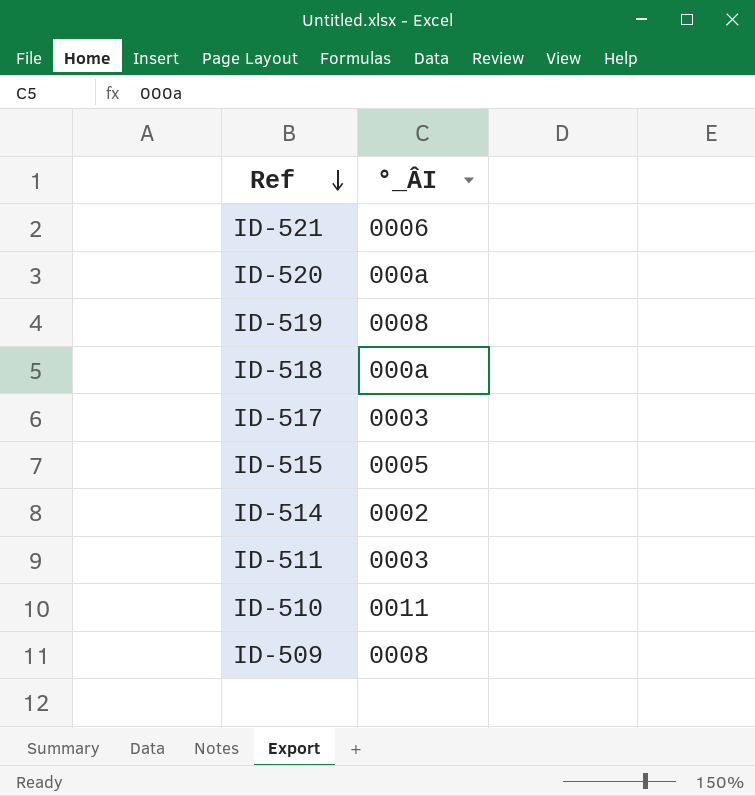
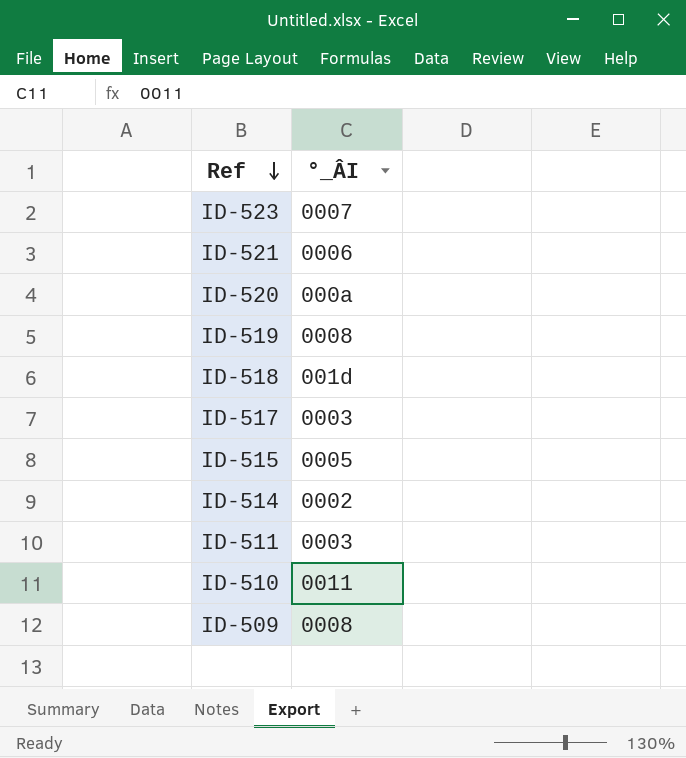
row ID-523: none -> 0007
ID-518 | °_ÂI: 000a -> 001d

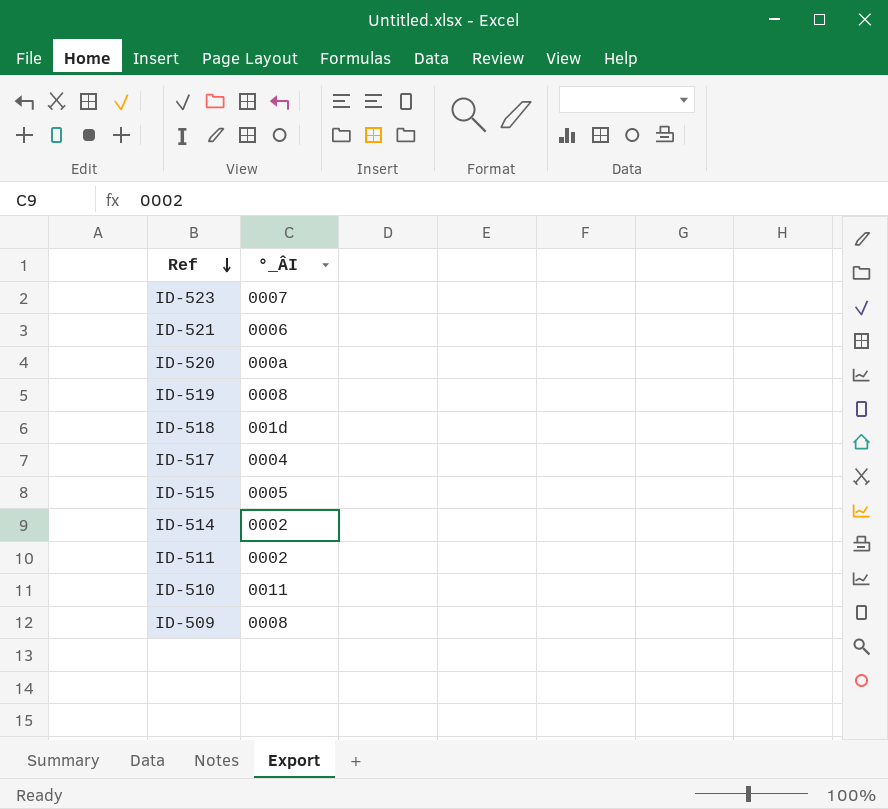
ID-517 | °_ÂI: 0003 -> 0004
ID-511 | °_ÂI: 0003 -> 0002

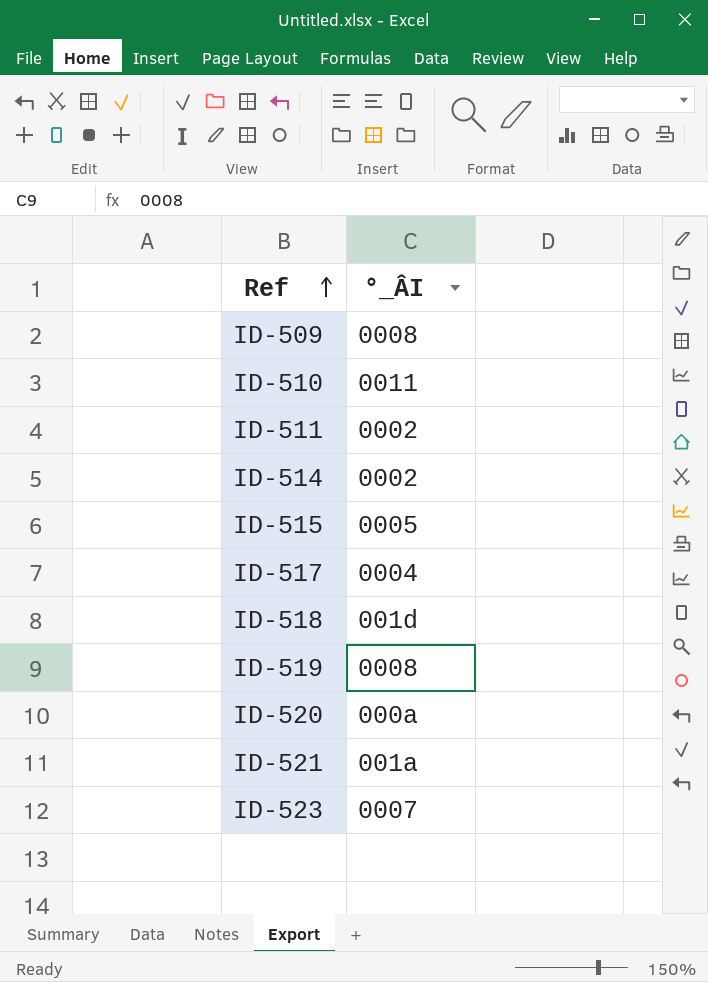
row order: Ref descending -> Ref ascending
ID-521 | °_ÂI: 0006 -> 001a

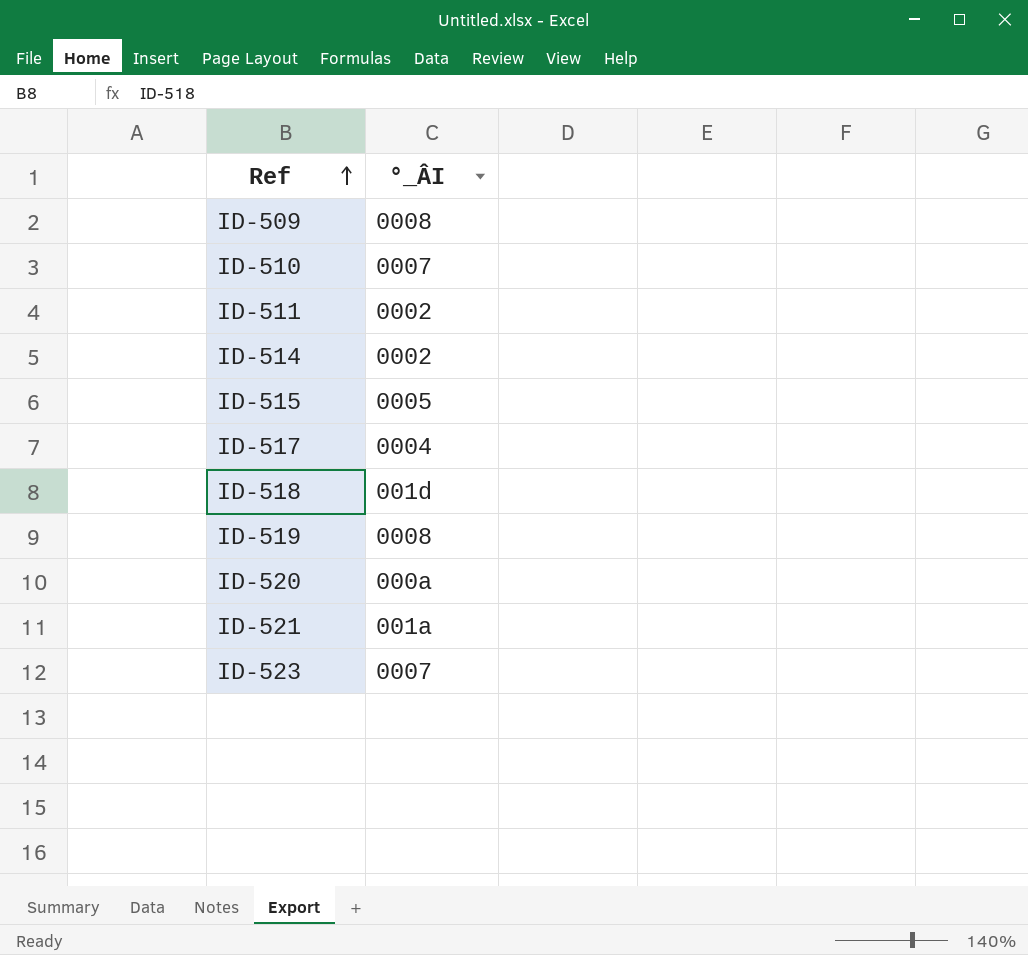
ID-510 | °_ÂI: 0011 -> 0007

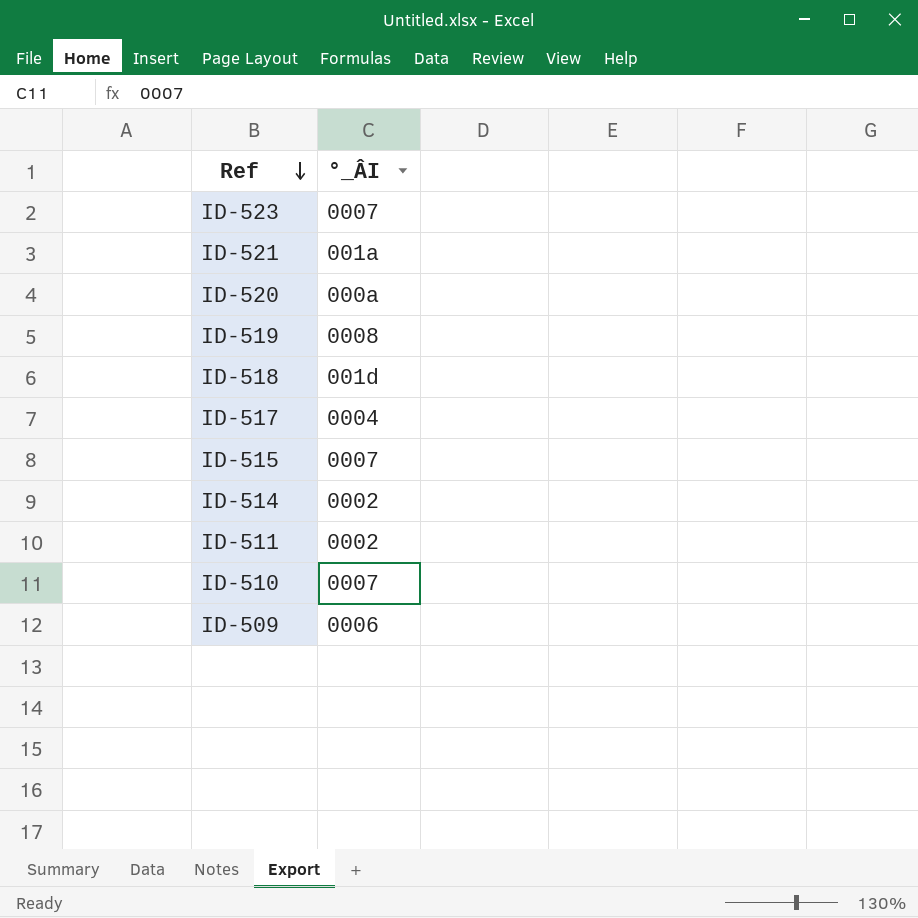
row order: Ref ascending -> Ref descending
ID-515 | °_ÂI: 0005 -> 0007
ID-509 | °_ÂI: 0008 -> 0006

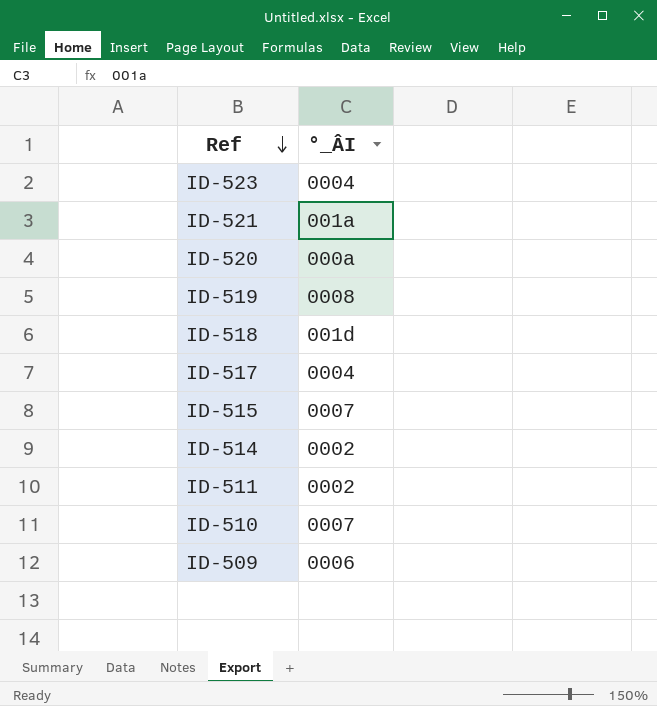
ID-523 | °_ÂI: 0007 -> 0004

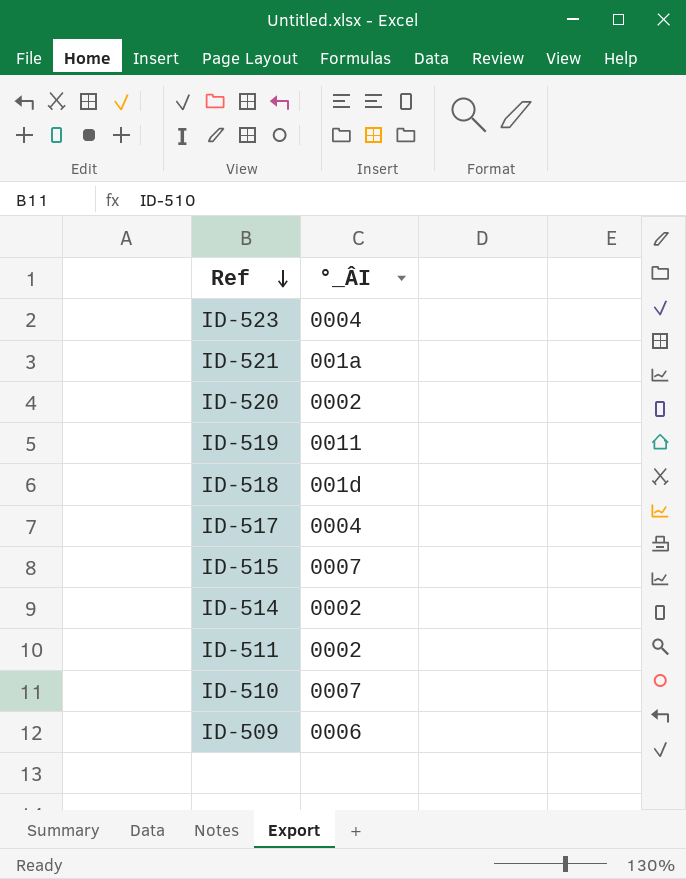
ID-520 | °_ÂI: 000a -> 0002
ID-519 | °_ÂI: 0008 -> 0011

